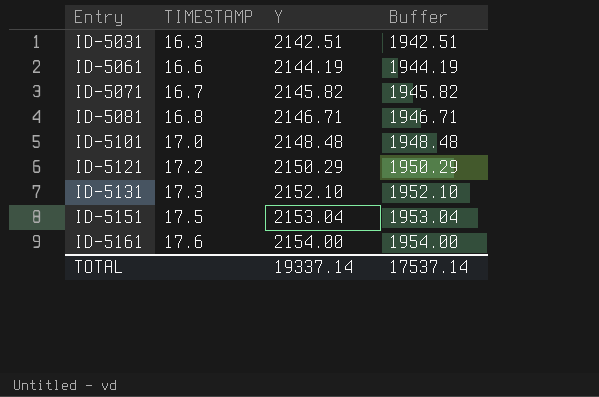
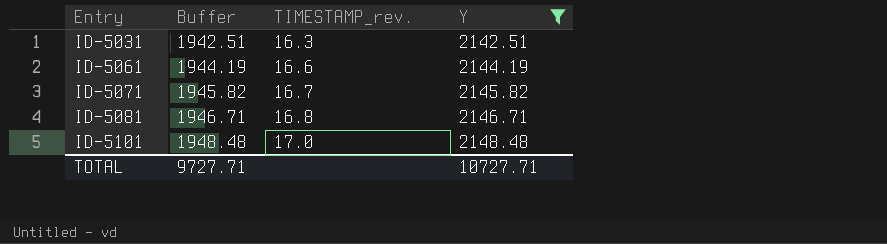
filter: none -> Y <= 2148.48
column Buffer | position: 4 -> 2
column name: TIMESTAMP -> TIMESTAMP_rev.
TOTAL | Buffer: 17537.14 -> 9727.71
TOTAL | Y: 19337.14 -> 10727.71

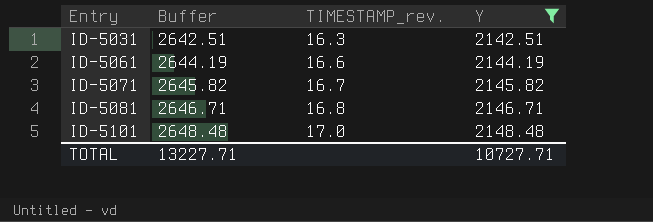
column Buffer | formula: [Y] - 200 -> [Y] + 500
TOTAL | Buffer: 9727.71 -> 13227.71

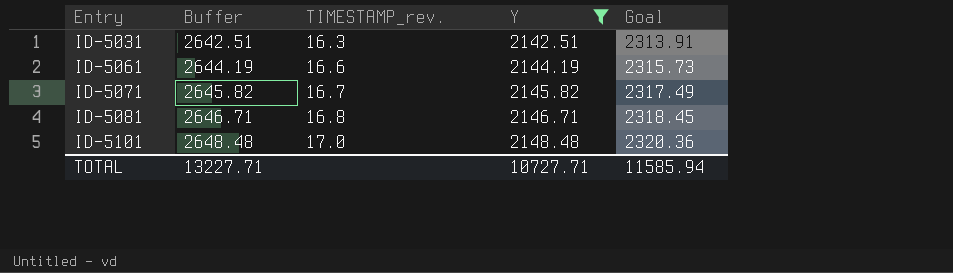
column Goal | formula: none -> [Y] * 1.08

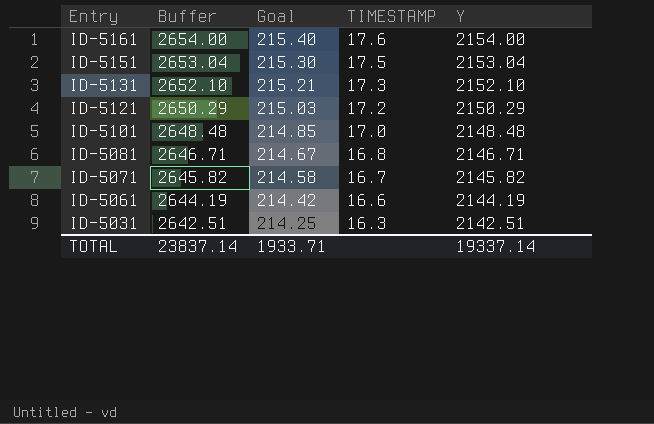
filter: Y <= 2148.48 -> none
row order: Entry ascending -> Entry descending
column Goal | formula: [Y] * 1.08 -> [Y] * 0.1
column Goal | position: 5 -> 3
column name: TIMESTAMP_rev. -> TIMESTAMP
TOTAL | Buffer: 13227.71 -> 23837.14
TOTAL | Goal: 11585.94 -> 1933.71
TOTAL | Y: 10727.71 -> 19337.14

